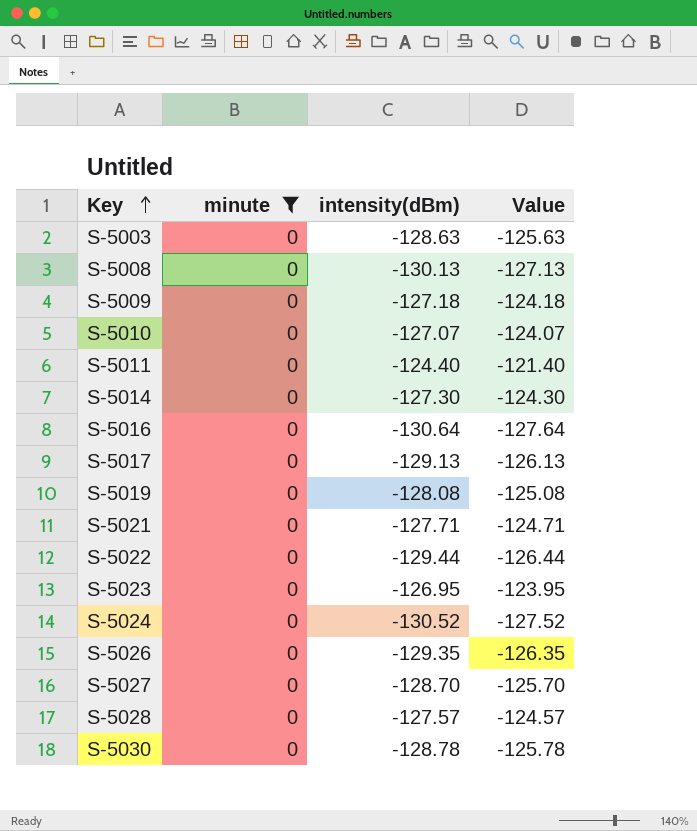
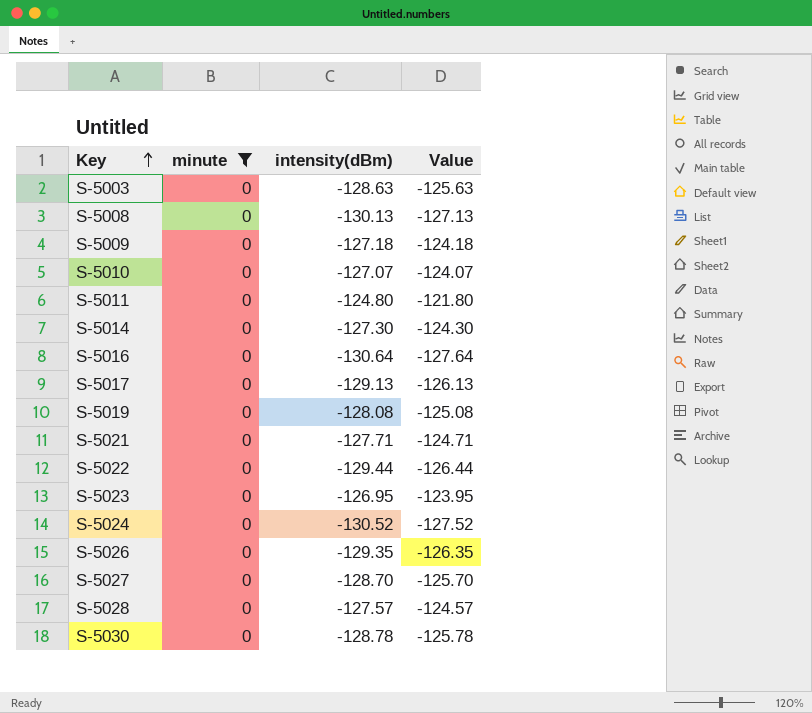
S-5011 | intensity(dBm): -124.40 -> -124.80
S-5011 | Value: -121.40 -> -121.80

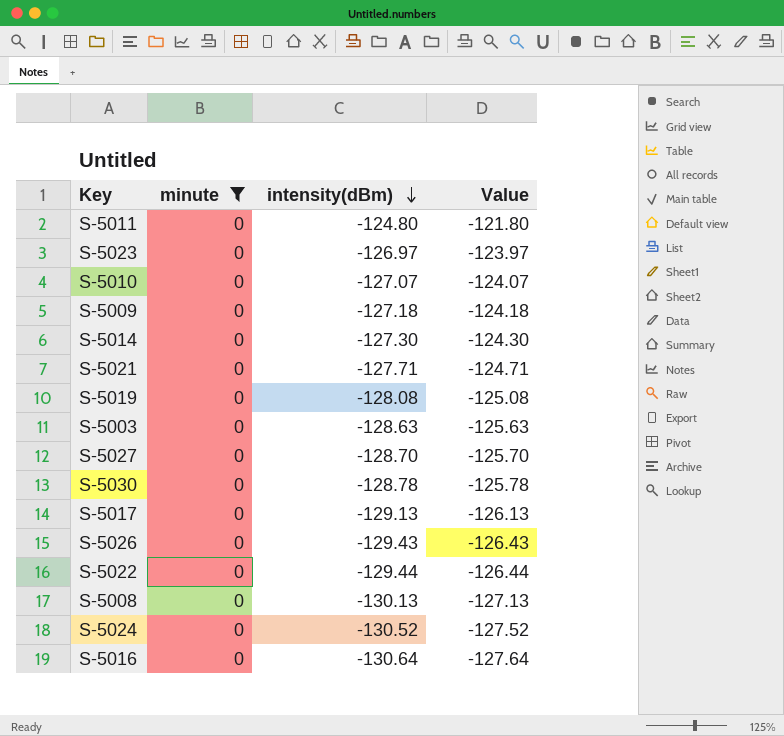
row order: Key ascending -> intensity(dBm) descending
row S-5028: 0 | -127.57 | -124.57 -> none
S-5023 | intensity(dBm): -126.95 -> -126.97
S-5023 | Value: -123.95 -> -123.97
S-5026 | intensity(dBm): -129.35 -> -129.43
S-5026 | Value: -126.35 -> -126.43

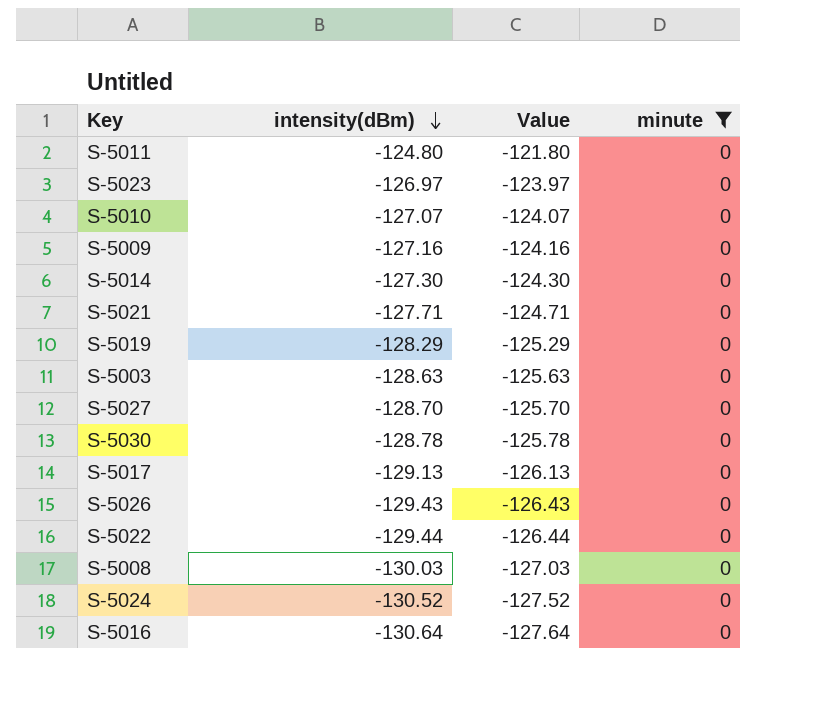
column minute | position: 2 -> 4
S-5009 | intensity(dBm): -127.18 -> -127.16
S-5009 | Value: -124.18 -> -124.16
S-5019 | intensity(dBm): -128.08 -> -128.29
S-5019 | Value: -125.08 -> -125.29
S-5008 | intensity(dBm): -130.13 -> -130.03
S-5008 | Value: -127.13 -> -127.03

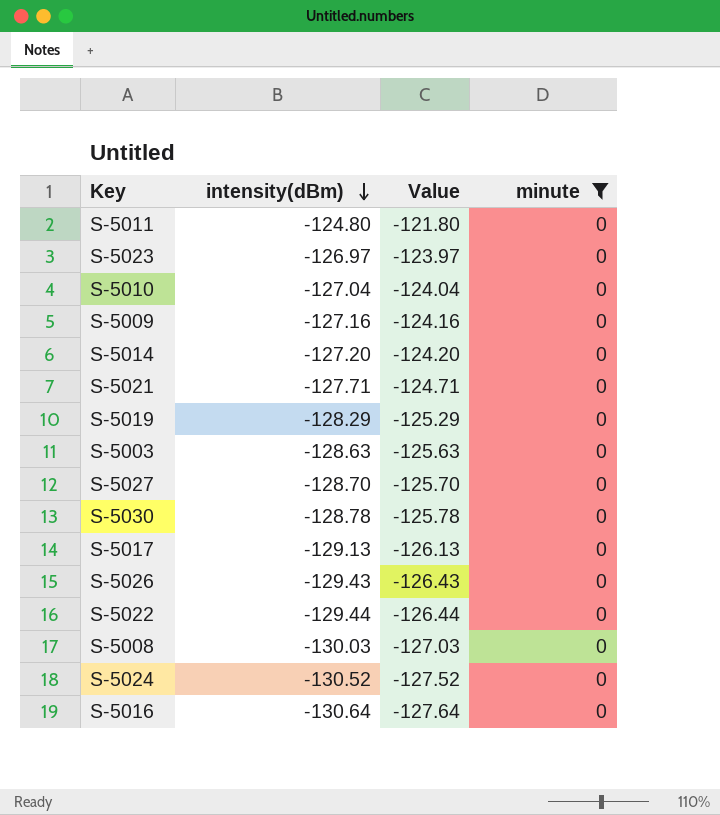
S-5010 | intensity(dBm): -127.07 -> -127.04
S-5010 | Value: -124.07 -> -124.04
S-5014 | intensity(dBm): -127.30 -> -127.20
S-5014 | Value: -124.30 -> -124.20

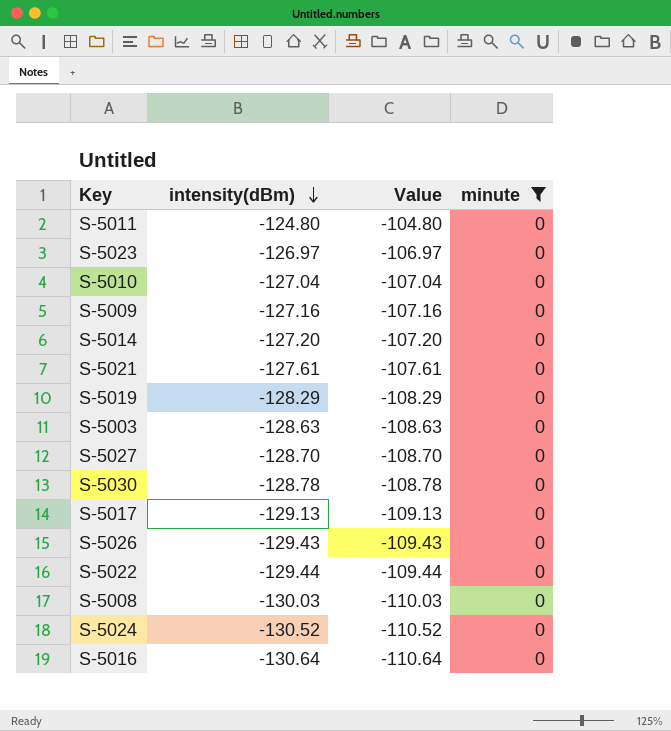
column Value | formula: [intensity(dBm)] + 3 -> [intensity(dBm)] + 20
S-5021 | intensity(dBm): -127.71 -> -127.61

